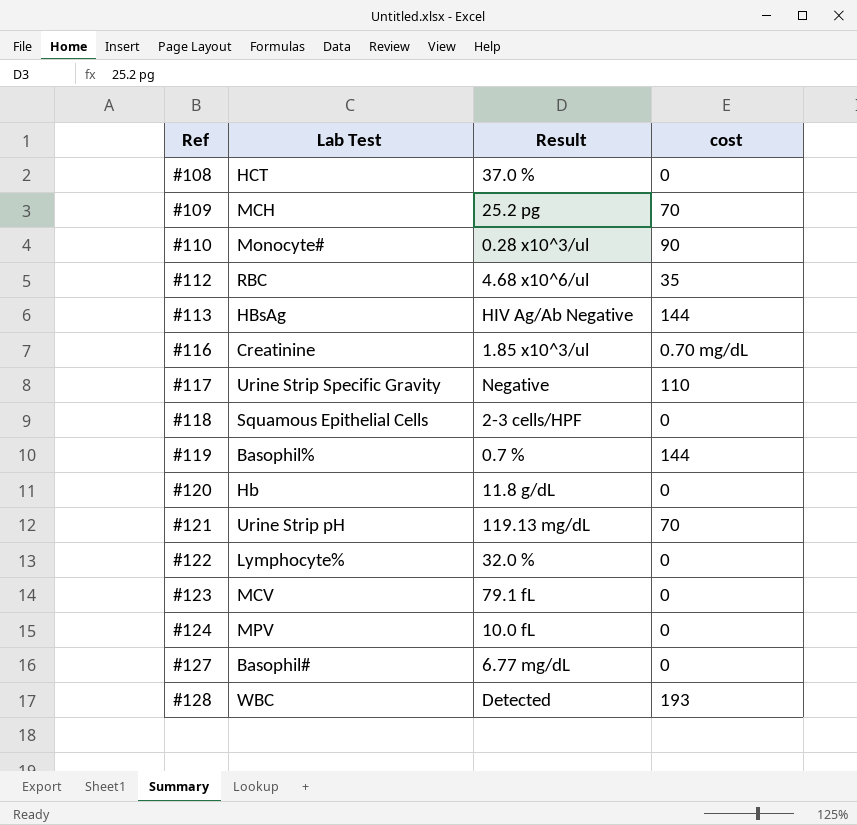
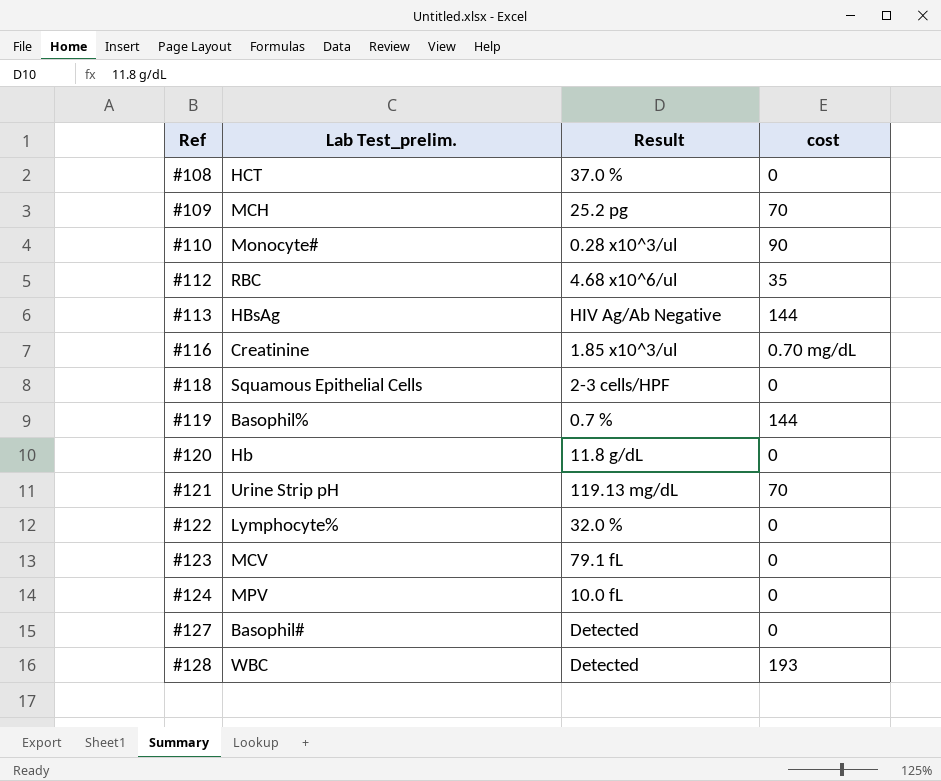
column name: Lab Test -> Lab Test_prelim.
row #117: Urine Strip Specific Gravity | Negative | 110 -> none
#127 | Result: 6.77 mg/dL -> Detected

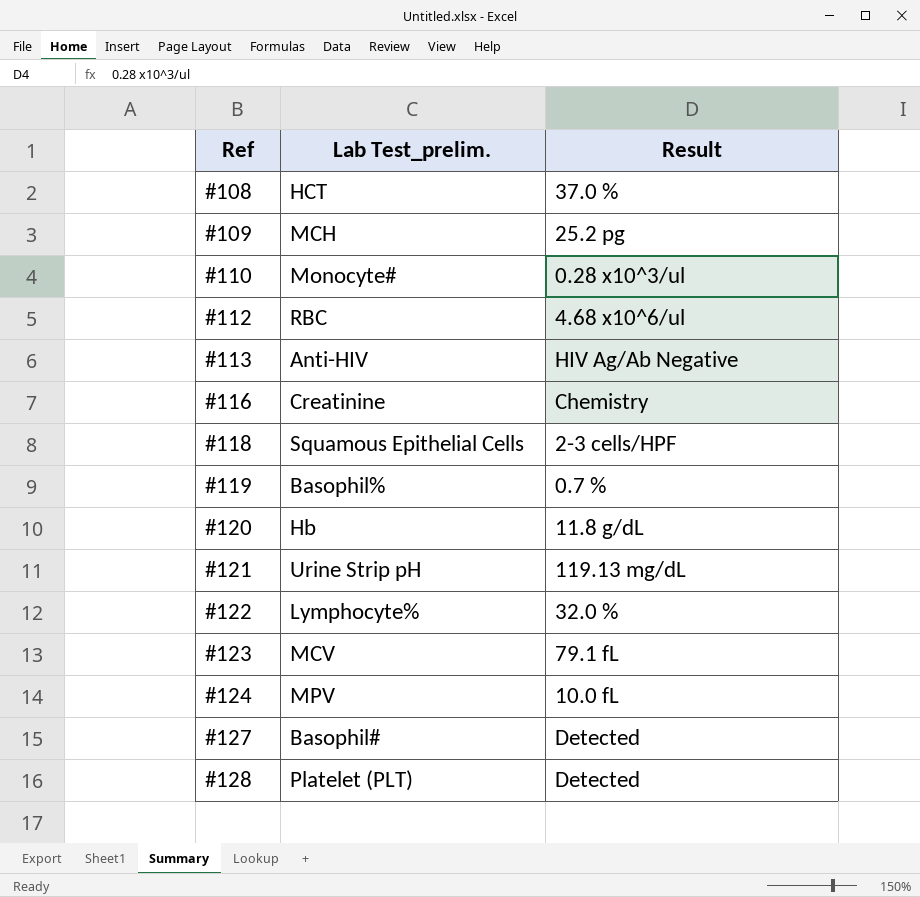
column cost | position: 4 -> none
#113 | Lab Test_prelim.: HBsAg -> Anti-HIV
#116 | Result: 1.85 x10^3/ul -> Chemistry
#128 | Lab Test_prelim.: WBC -> Platelet (PLT)

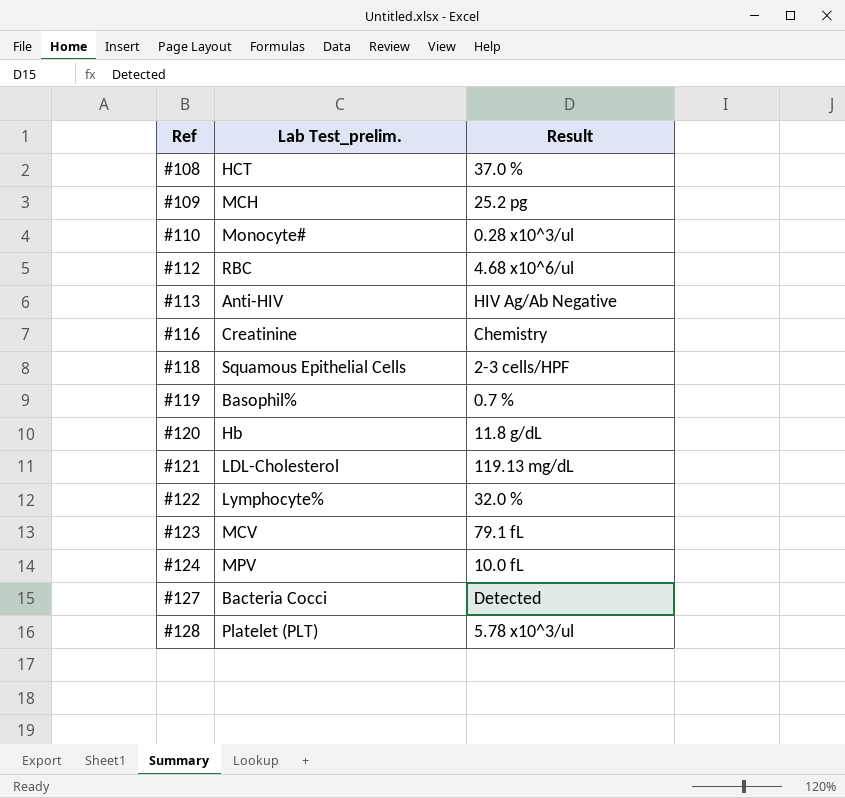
#121 | Lab Test_prelim.: Urine Strip pH -> LDL-Cholesterol
#127 | Lab Test_prelim.: Basophil# -> Bacteria Cocci
#128 | Result: Detected -> 5.78 x10^3/ul

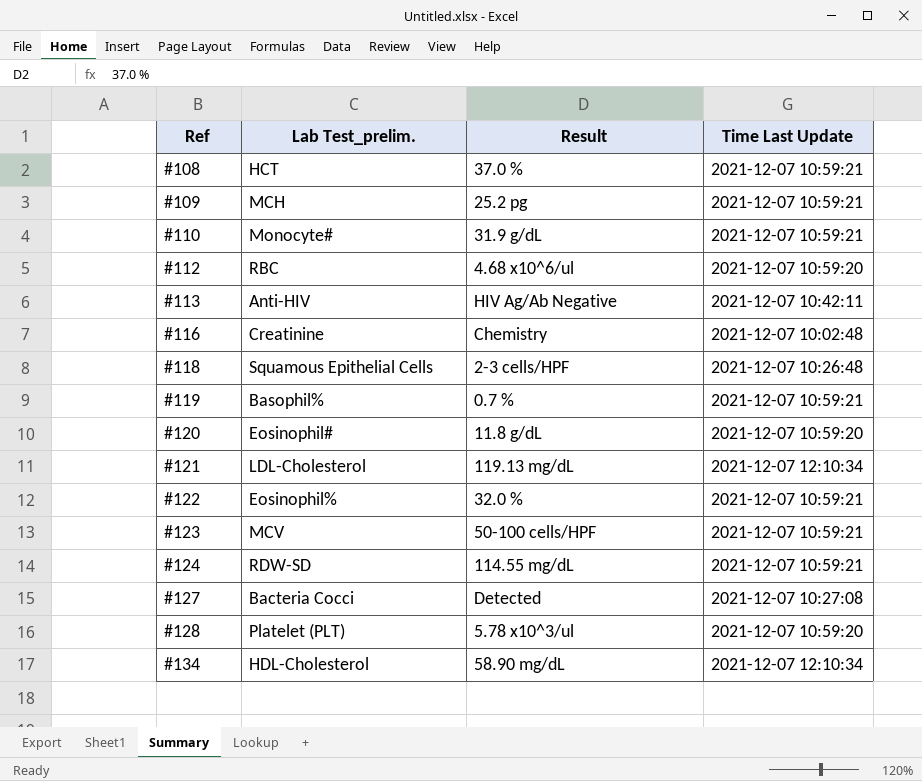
column Time Last Update | position: none -> 4
#110 | Result: 0.28 x10^3/ul -> 31.9 g/dL
#120 | Lab Test_prelim.: Hb -> Eosinophil#
#122 | Lab Test_prelim.: Lymphocyte% -> Eosinophil%
#123 | Result: 79.1 fL -> 50-100 cells/HPF
#124 | Lab Test_prelim.: MPV -> RDW-SD
#124 | Result: 10.0 fL -> 114.55 mg/dL
row #134: none -> HDL-Cholesterol | 58.90 mg/dL | 2021-12-07 12:10:34

